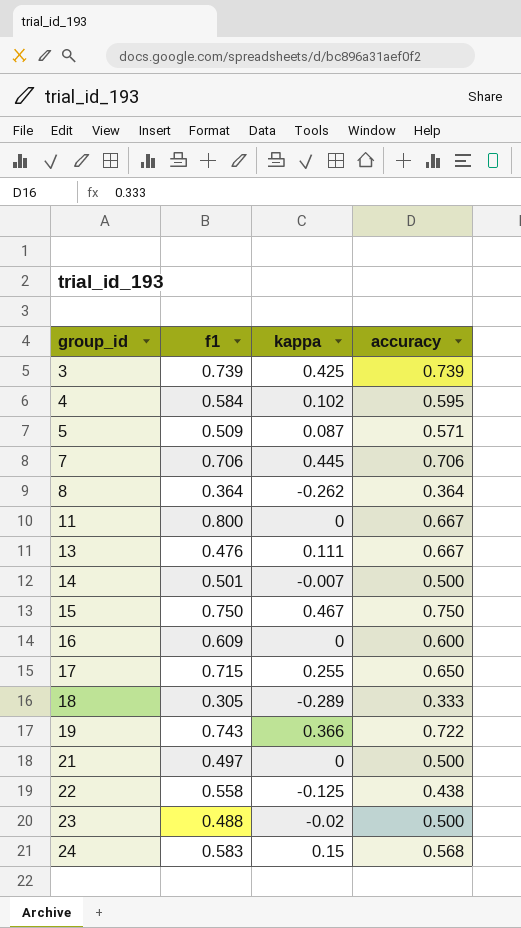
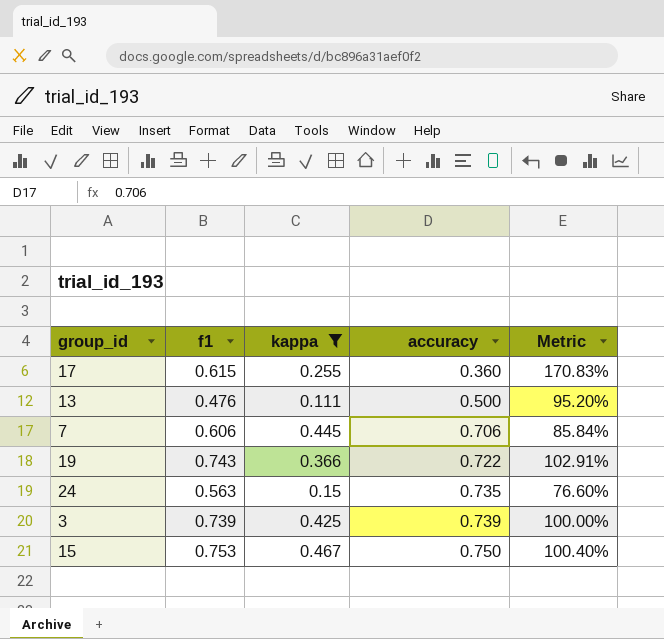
filter: none -> kappa >= 0.111
row order: group_id ascending -> accuracy ascending
column Metric | formula: none -> [f1] / [accuracy]
17 | f1: 0.715 -> 0.615
17 | accuracy: 0.650 -> 0.360
13 | accuracy: 0.667 -> 0.500
7 | f1: 0.706 -> 0.606
24 | f1: 0.583 -> 0.563
24 | accuracy: 0.568 -> 0.735
15 | f1: 0.750 -> 0.753

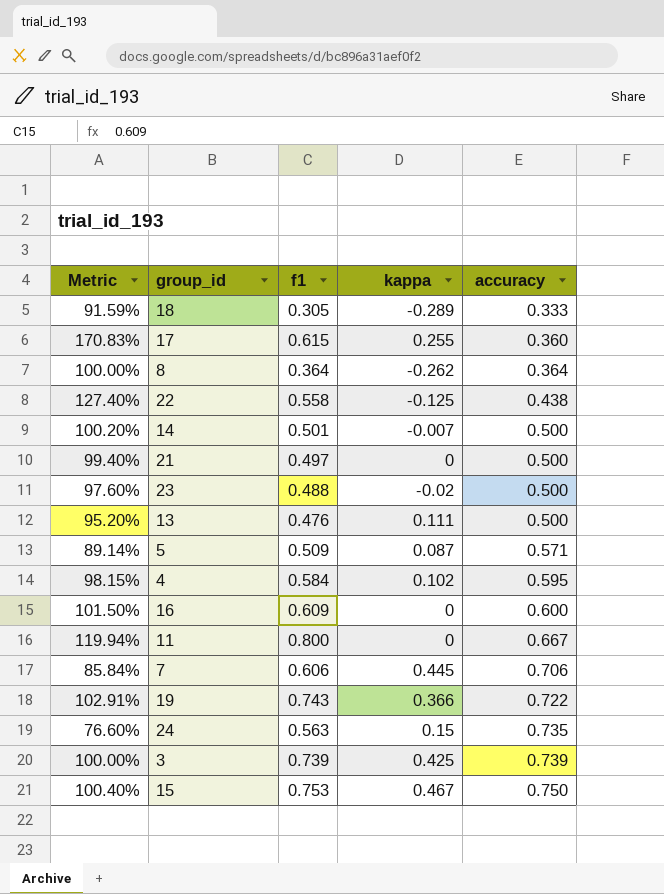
filter: kappa >= 0.111 -> none
column Metric | position: 5 -> 1

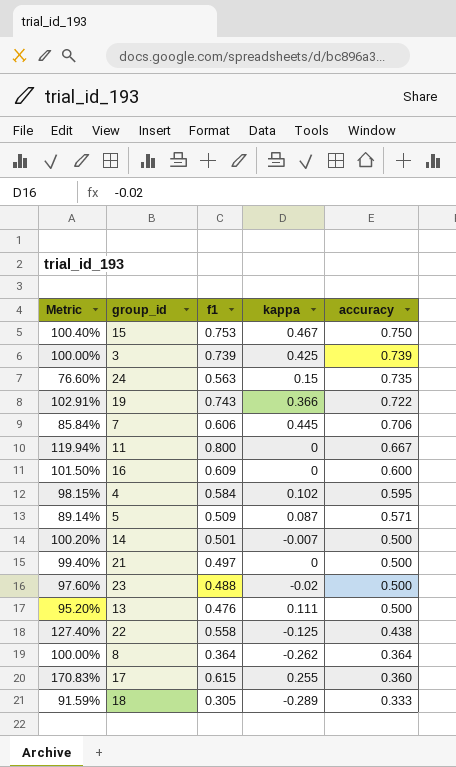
row order: accuracy ascending -> accuracy descending

